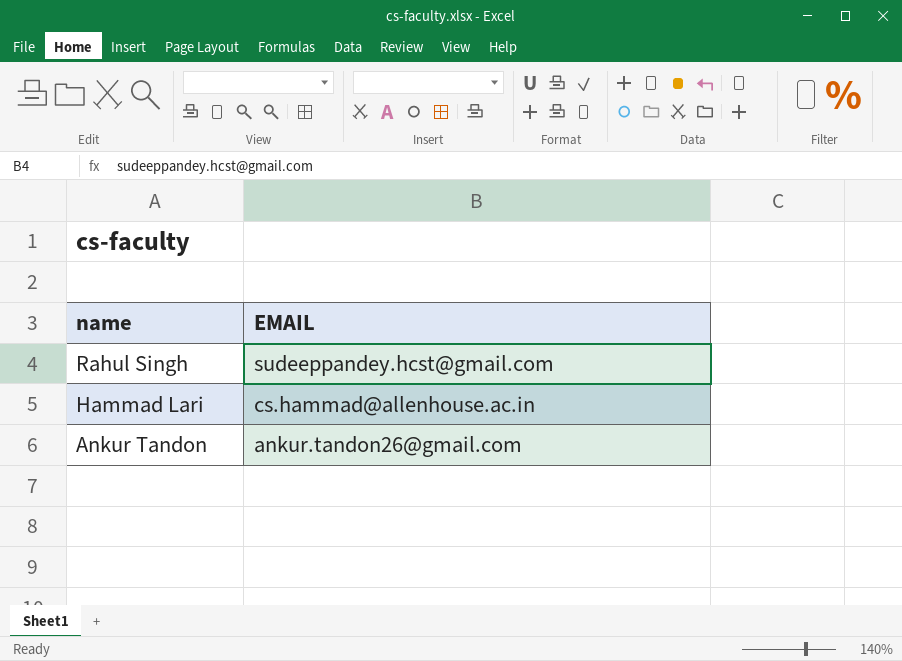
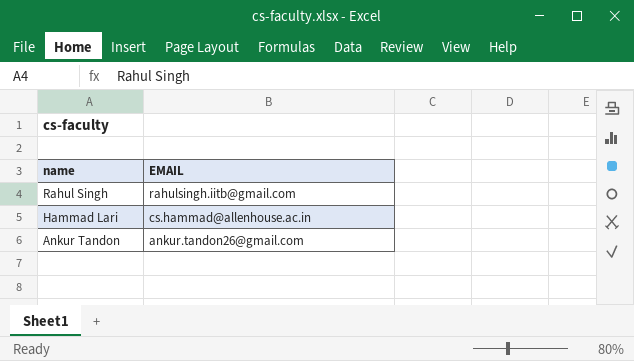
Rahul Singh | EMAIL: sudeeppandey.hcst@gmail.com -> rahulsingh.iitb@gmail.com

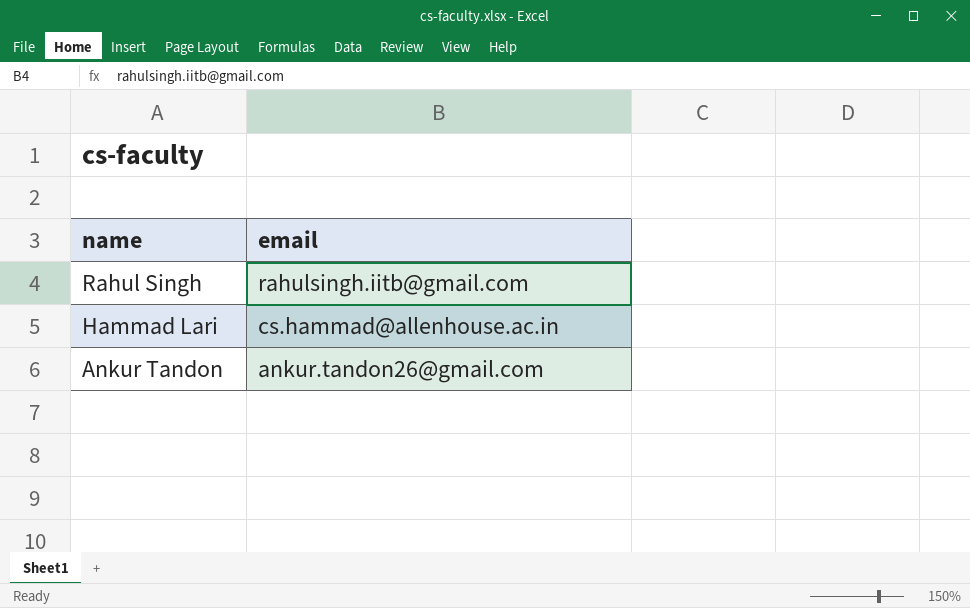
column name: EMAIL -> email

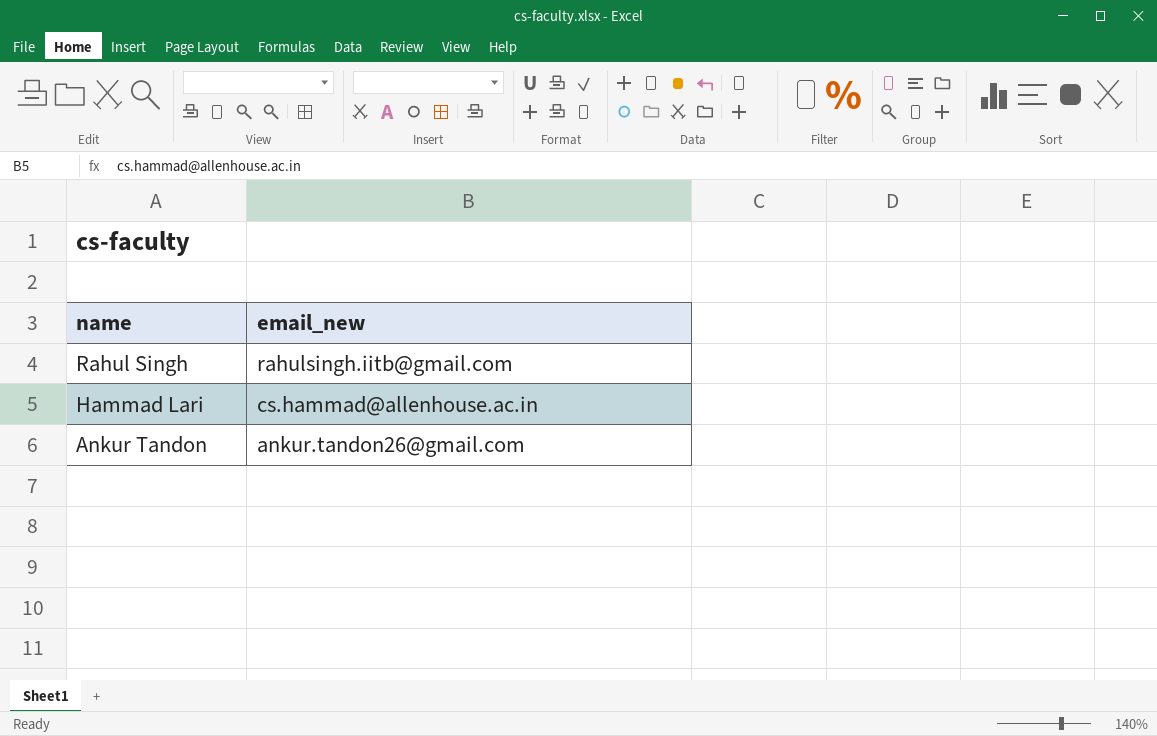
column name: email -> email_new

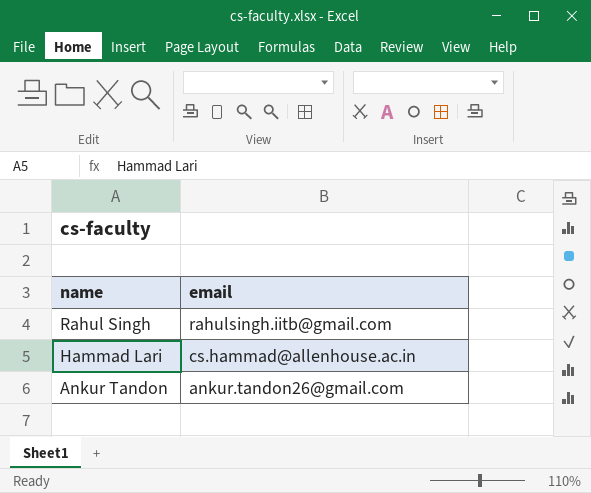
column name: email_new -> email

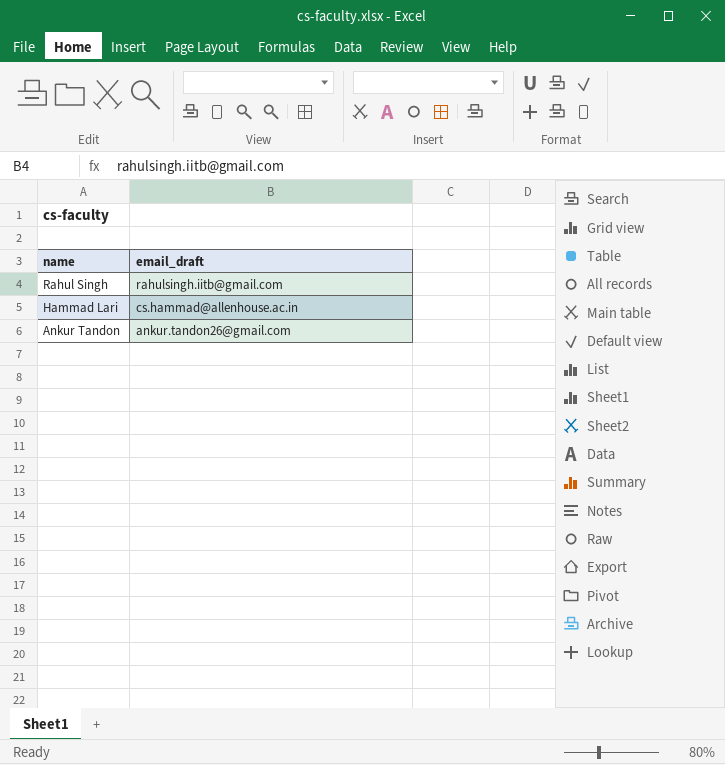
column name: email -> email_draft

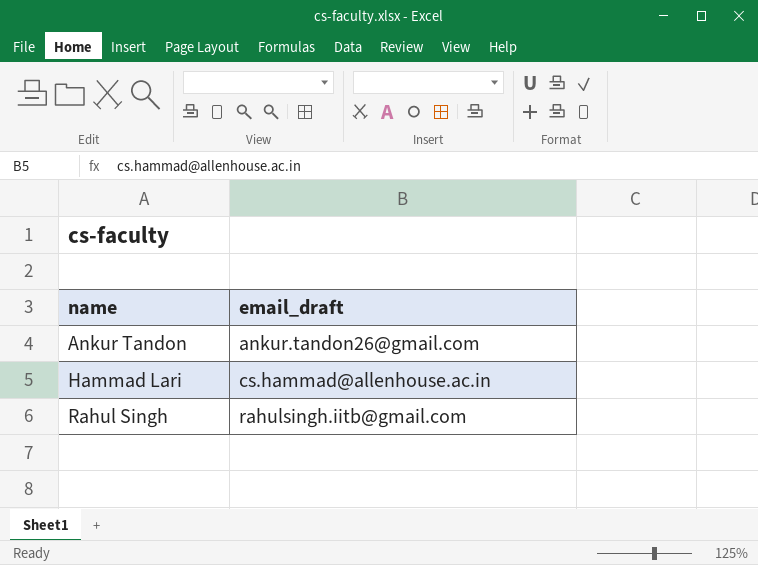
row order: name descending -> name ascending

